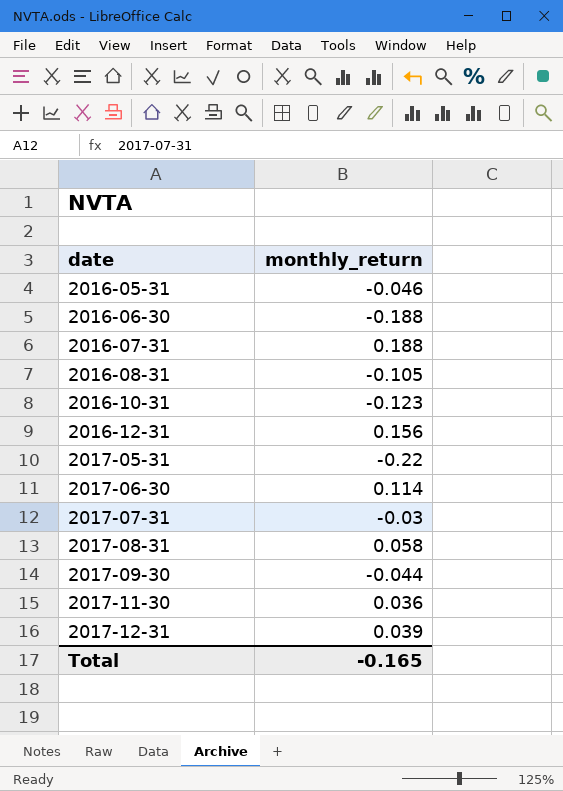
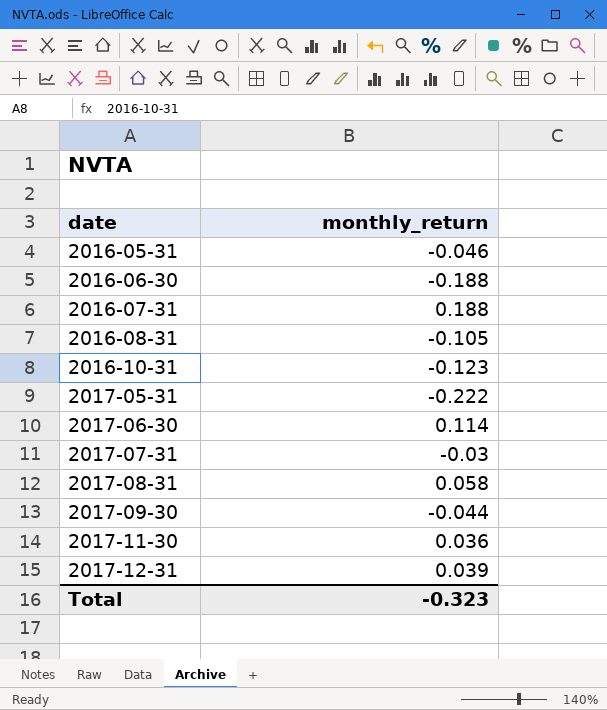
row 2016-12-31: 0.156 -> none
2017-05-31 | monthly_return: -0.22 -> -0.222
Total | monthly_return: -0.165 -> -0.323

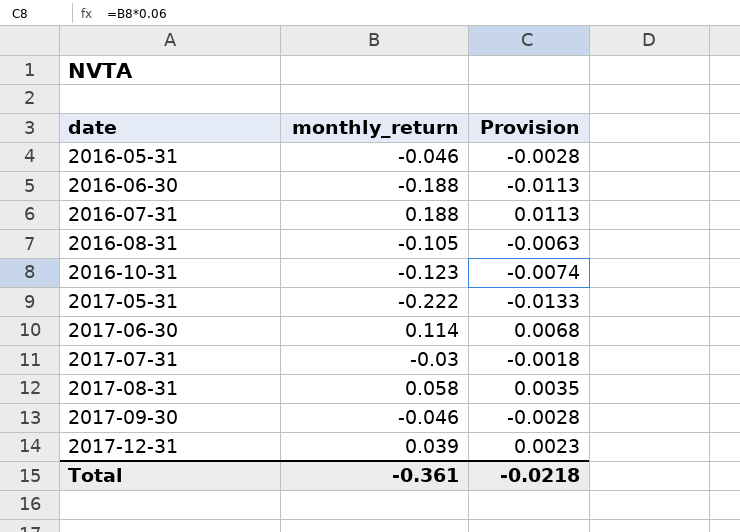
column Provision | formula: none -> [monthly_return] * 0.06
row 2017-11-30: 0.036 -> none
2017-09-30 | monthly_return: -0.044 -> -0.046
Total | monthly_return: -0.323 -> -0.361

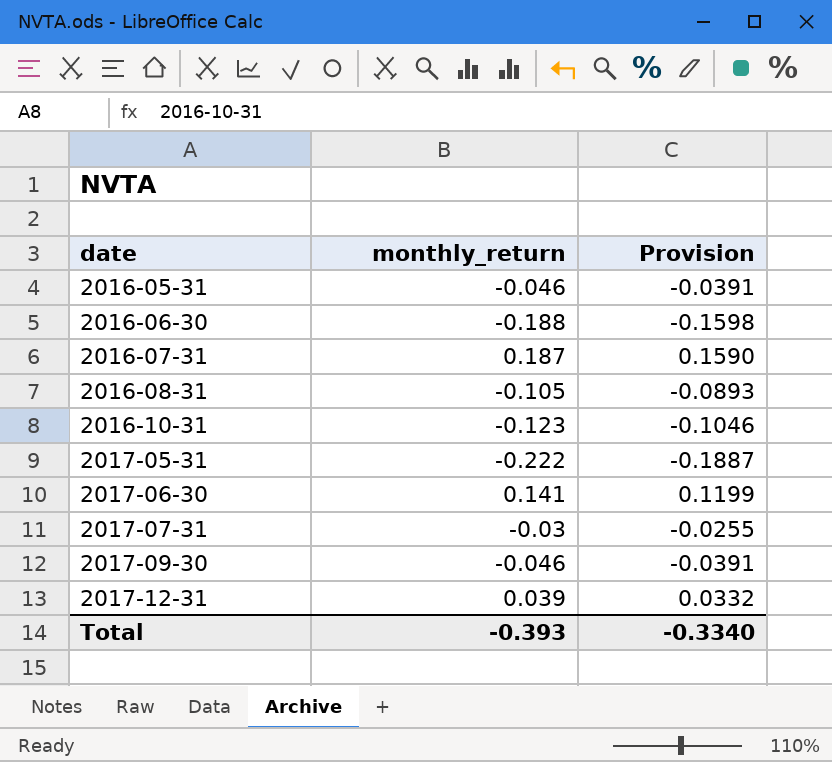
column Provision | formula: [monthly_return] * 0.06 -> [monthly_return] * 0.85
row 2017-08-31: 0.058 | 0.0035 -> none
2016-07-31 | monthly_return: 0.188 -> 0.187
2017-06-30 | monthly_return: 0.114 -> 0.141
Total | monthly_return: -0.361 -> -0.393
Total | Provision: -0.0218 -> -0.3340

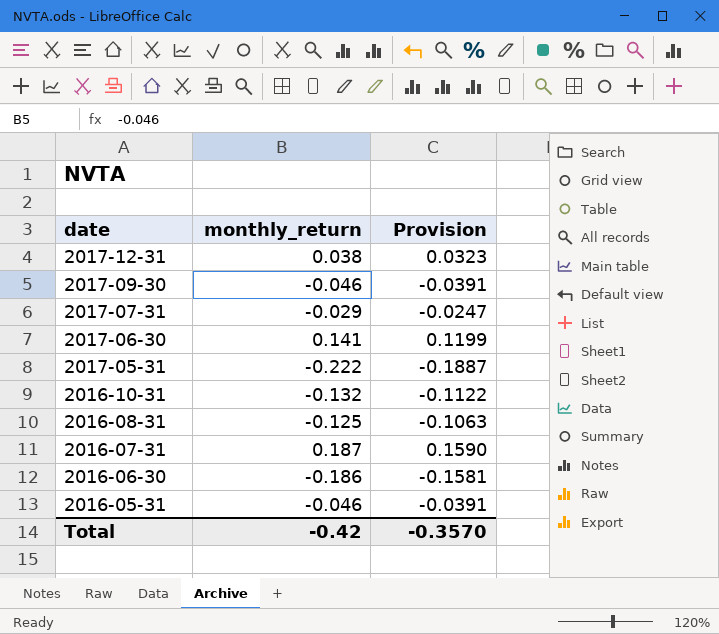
row order: date ascending -> date descending
2017-12-31 | monthly_return: 0.039 -> 0.038
2017-12-31 | Provision: 0.0332 -> 0.0323
2017-07-31 | monthly_return: -0.03 -> -0.029
2017-07-31 | Provision: -0.0255 -> -0.0247
2016-10-31 | monthly_return: -0.123 -> -0.132
2016-10-31 | Provision: -0.1046 -> -0.1122
2016-08-31 | monthly_return: -0.105 -> -0.125
2016-08-31 | Provision: -0.0893 -> -0.1063
2016-06-30 | monthly_return: -0.188 -> -0.186
2016-06-30 | Provision: -0.1598 -> -0.1581
Total | monthly_return: -0.393 -> -0.42
Total | Provision: -0.3340 -> -0.3570

